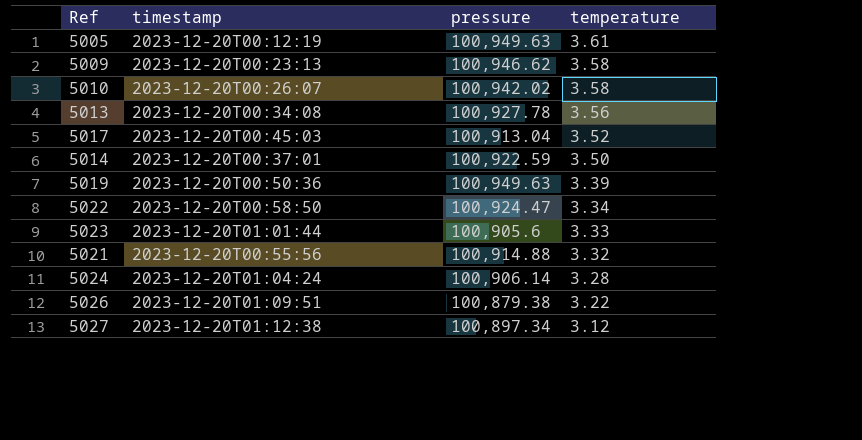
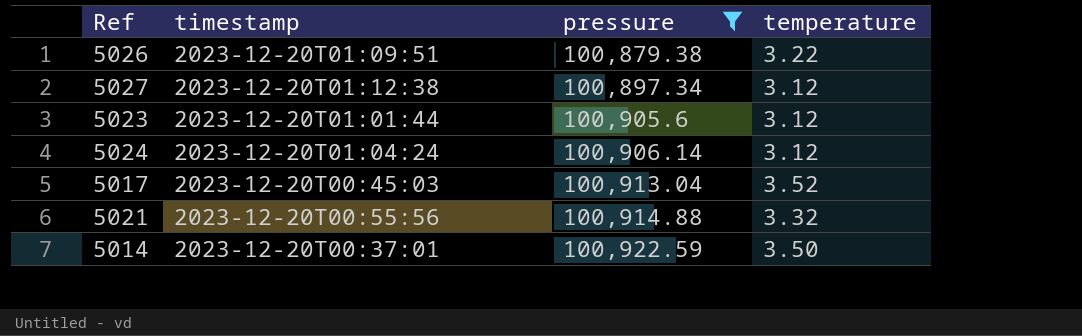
filter: none -> pressure <= 100,922.59
row order: temperature descending -> pressure ascending
5023 | temperature: 3.33 -> 3.12
5024 | temperature: 3.28 -> 3.12

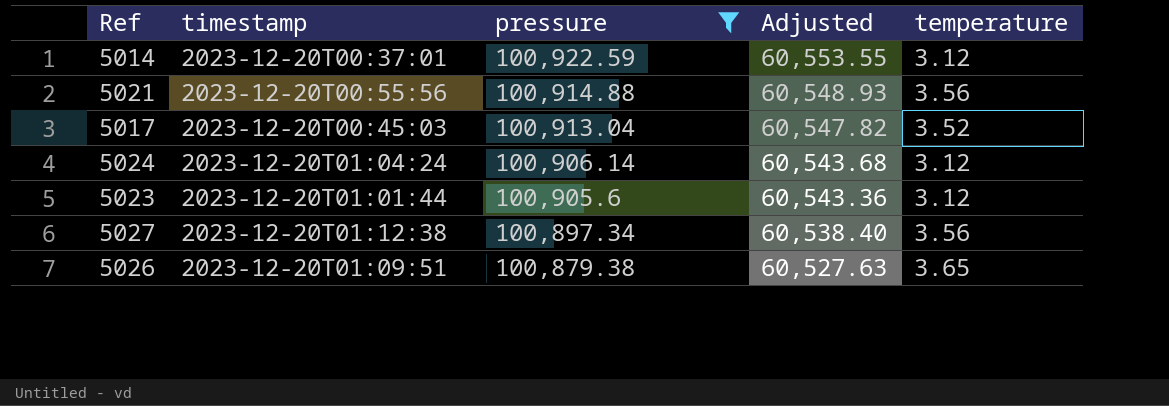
row order: pressure ascending -> pressure descending
column Adjusted | formula: none -> [pressure] * 0.6
5014 | temperature: 3.50 -> 3.12
5021 | temperature: 3.32 -> 3.56
5027 | temperature: 3.12 -> 3.56
5026 | temperature: 3.22 -> 3.65

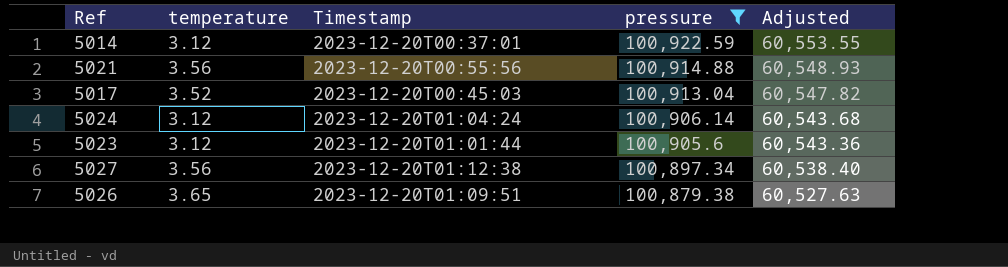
column temperature | position: 5 -> 2
column name: timestamp -> Timestamp

